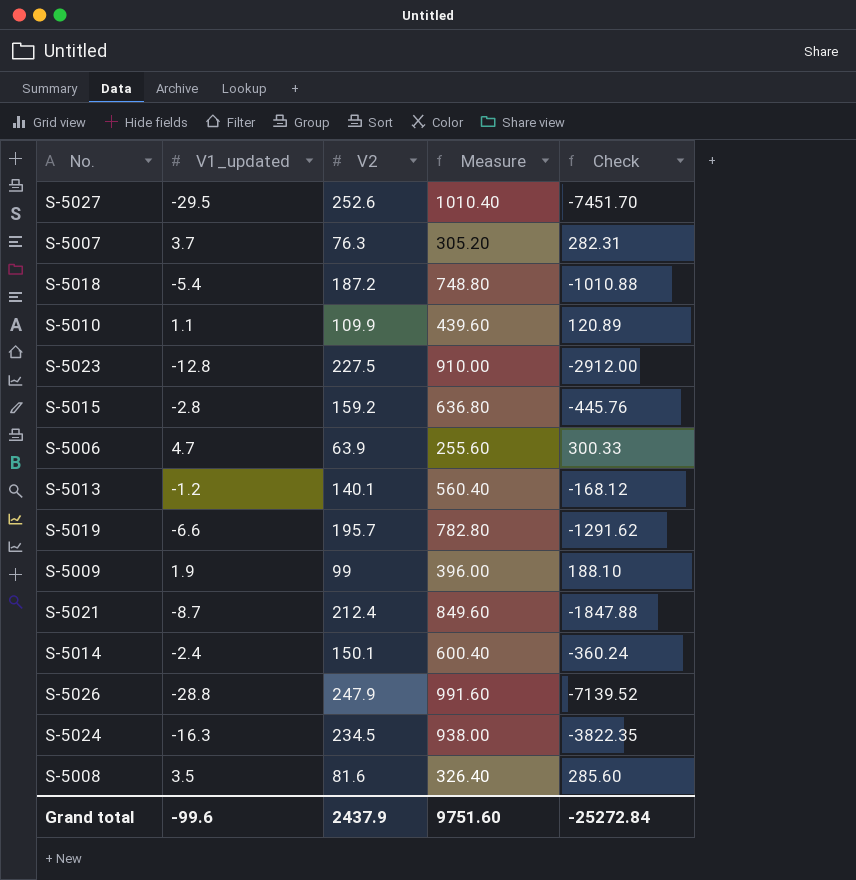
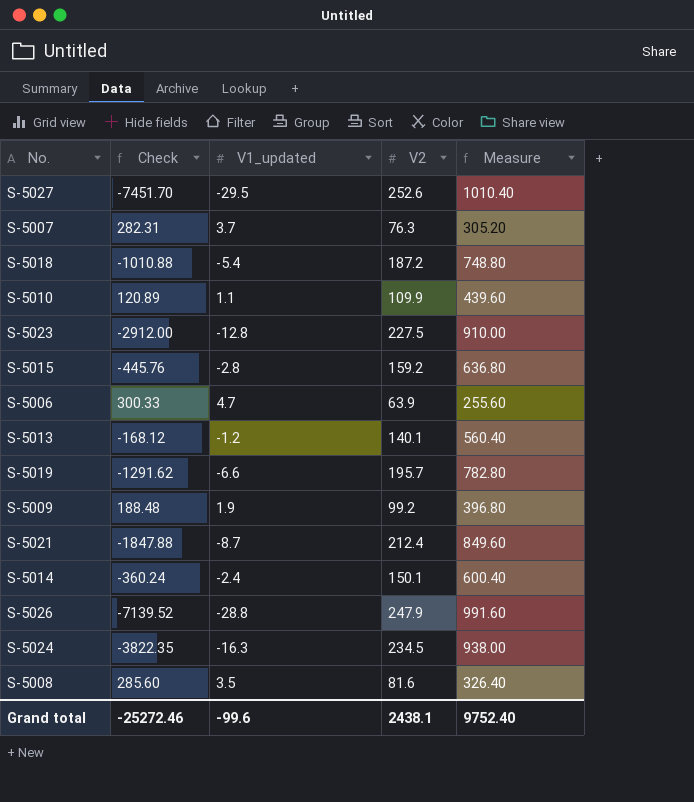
column Check | position: 5 -> 2
S-5009 | Check: 188.10 -> 188.48
S-5009 | V2: 99 -> 99.2
S-5009 | Measure: 396.00 -> 396.80
Grand total | Check: -25272.84 -> -25272.46
Grand total | V2: 2437.9 -> 2438.1
Grand total | Measure: 9751.60 -> 9752.40

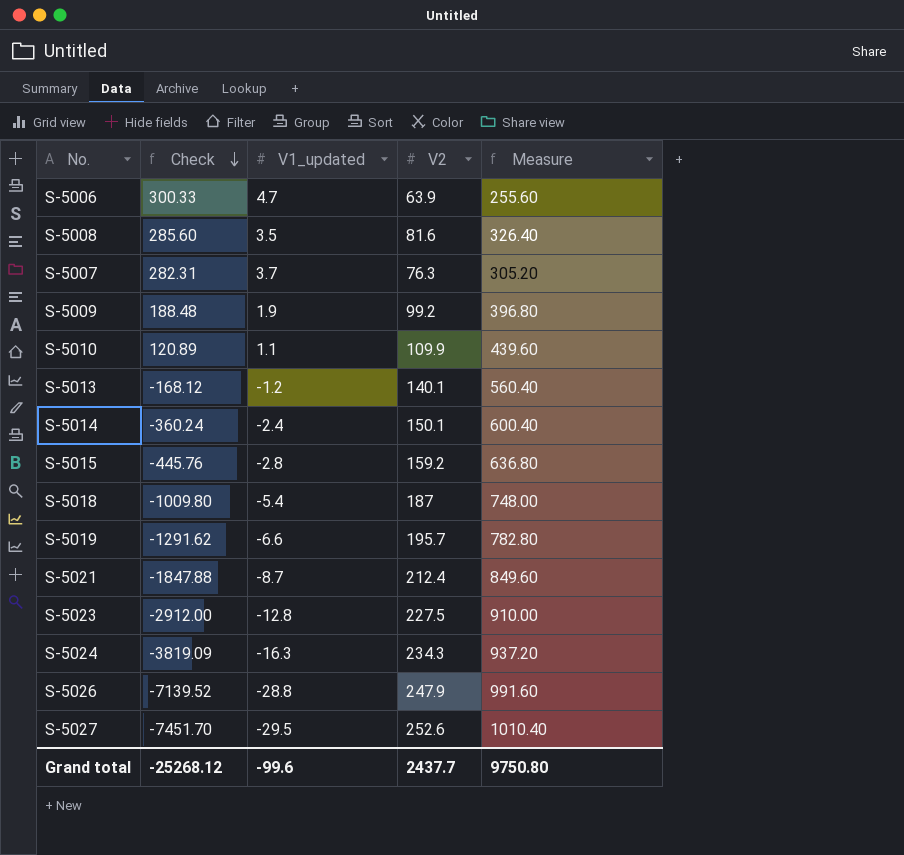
row order: none -> Check descending
S-5018 | Check: -1010.88 -> -1009.80
S-5018 | V2: 187.2 -> 187
S-5018 | Measure: 748.80 -> 748.00
S-5024 | Check: -3822.35 -> -3819.09
S-5024 | V2: 234.5 -> 234.3
S-5024 | Measure: 938.00 -> 937.20
Grand total | Check: -25272.46 -> -25268.12
Grand total | V2: 2438.1 -> 2437.7
Grand total | Measure: 9752.40 -> 9750.80

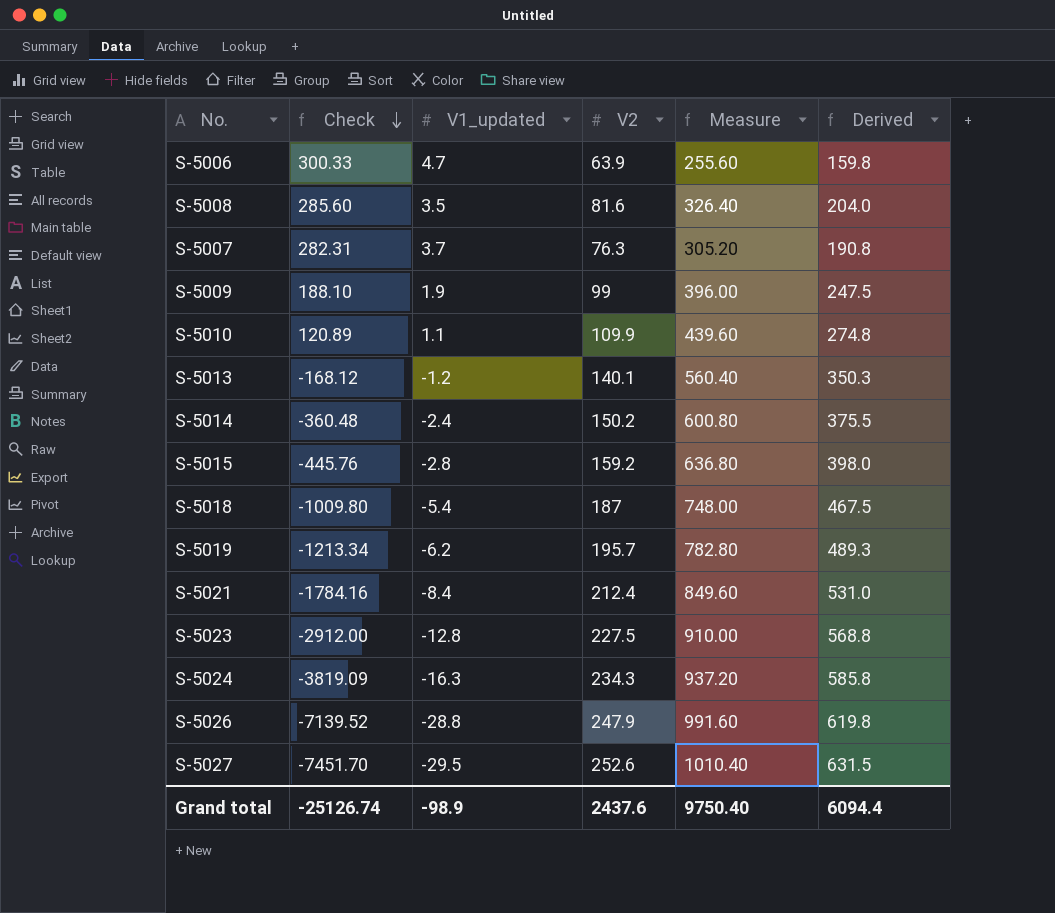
column Derived | formula: none -> [V2] * 2.5
S-5009 | Check: 188.48 -> 188.10
S-5009 | V2: 99.2 -> 99
S-5009 | Measure: 396.80 -> 396.00
S-5014 | Check: -360.24 -> -360.48
S-5014 | V2: 150.1 -> 150.2
S-5014 | Measure: 600.40 -> 600.80
S-5019 | Check: -1291.62 -> -1213.34
S-5019 | V1_updated: -6.6 -> -6.2
S-5021 | Check: -1847.88 -> -1784.16
S-5021 | V1_updated: -8.7 -> -8.4
Grand total | Check: -25268.12 -> -25126.74
Grand total | V1_updated: -99.6 -> -98.9
Grand total | V2: 2437.7 -> 2437.6
Grand total | Measure: 9750.80 -> 9750.40

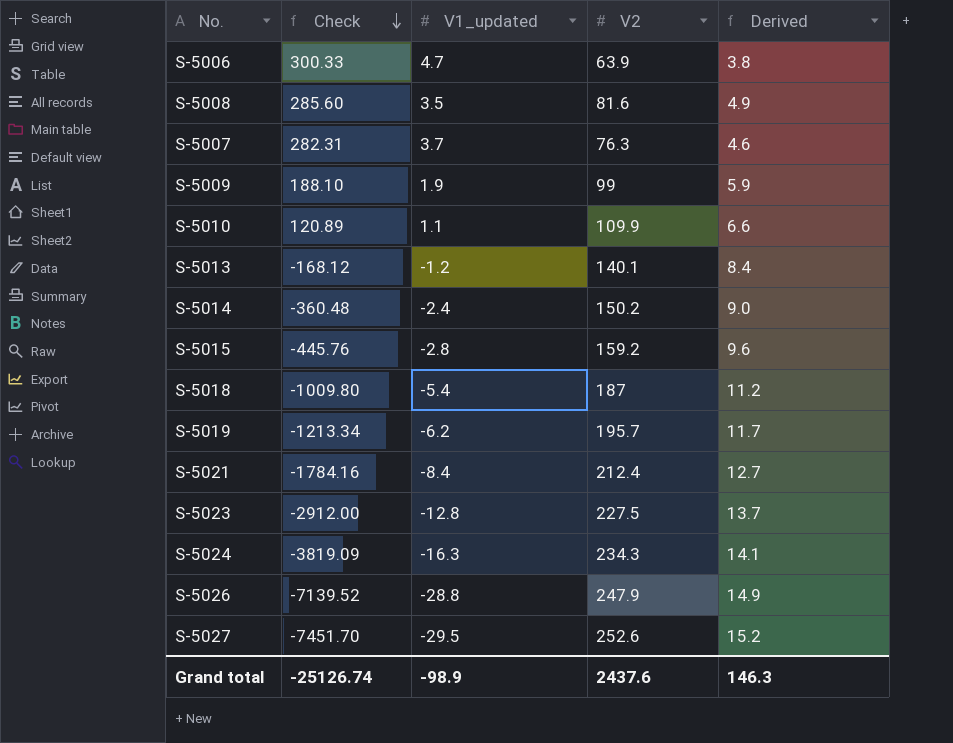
column Measure | formula: [V2] * 4 -> none
column Derived | formula: [V2] * 2.5 -> [V2] * 0.06
Grand total | Derived: 6094.4 -> 146.3

